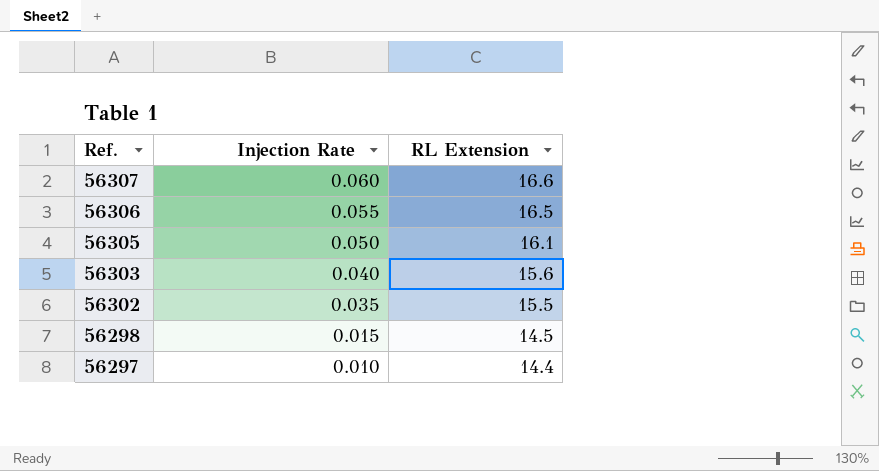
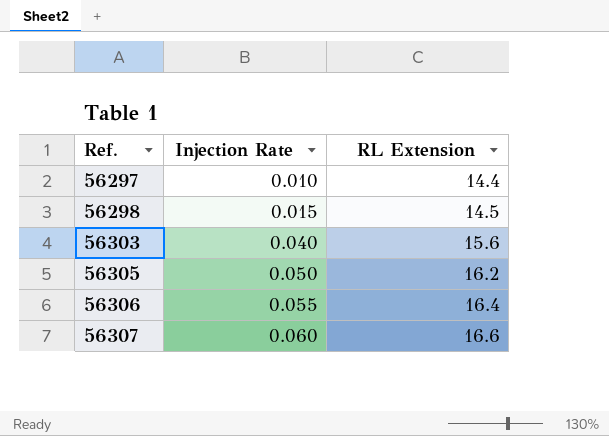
row order: Ref. descending -> Ref. ascending
row 56302: 0.035 | 15.5 -> none
56305 | RL Extension: 16.1 -> 16.2
56306 | RL Extension: 16.5 -> 16.4

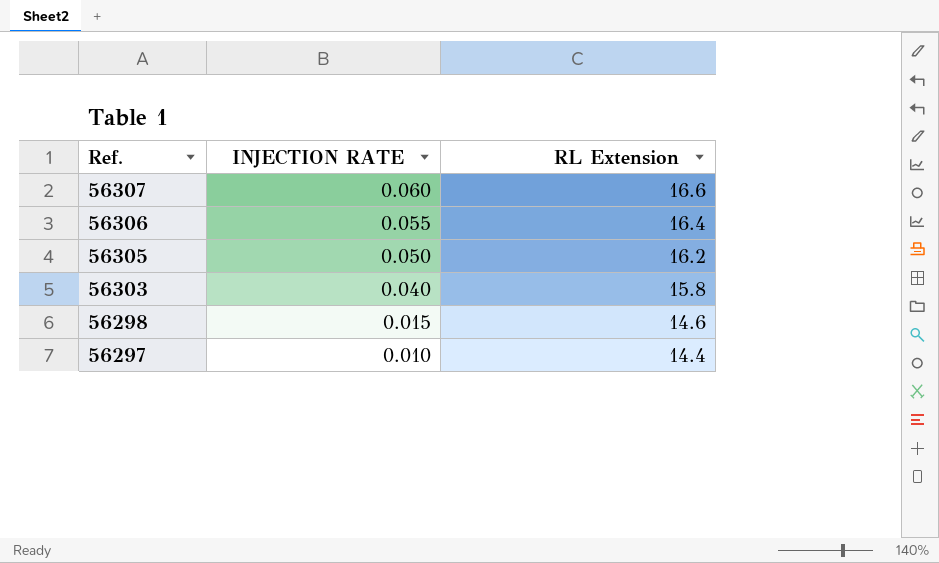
row order: Ref. ascending -> Ref. descending
column name: Injection Rate -> INJECTION RATE
56303 | RL Extension: 15.6 -> 15.8
56298 | RL Extension: 14.5 -> 14.6

